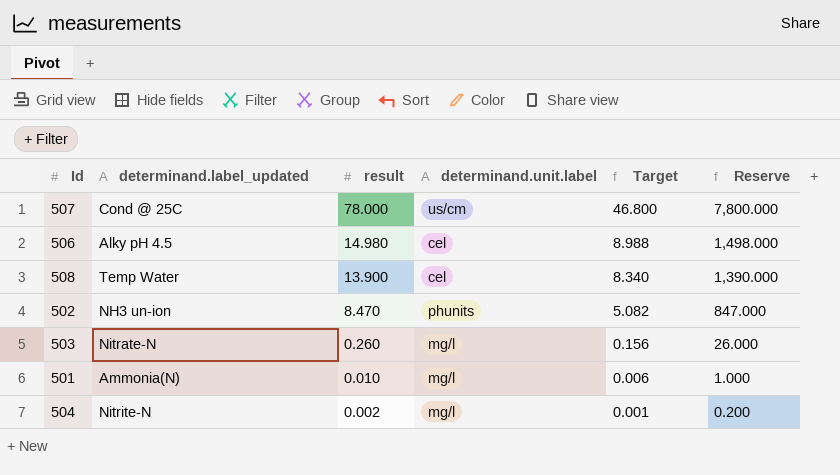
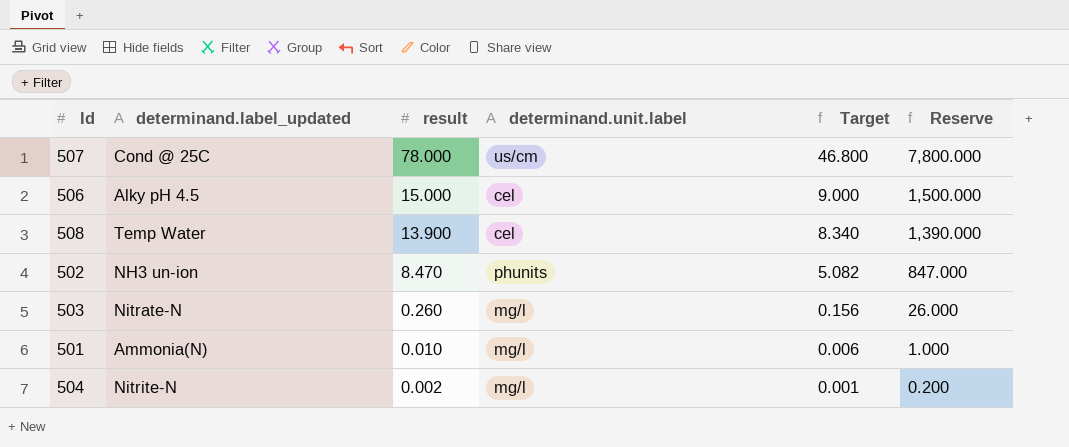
506 | result: 14.980 -> 15.000
506 | Target: 8.988 -> 9.000
506 | Reserve: 1,498.000 -> 1,500.000

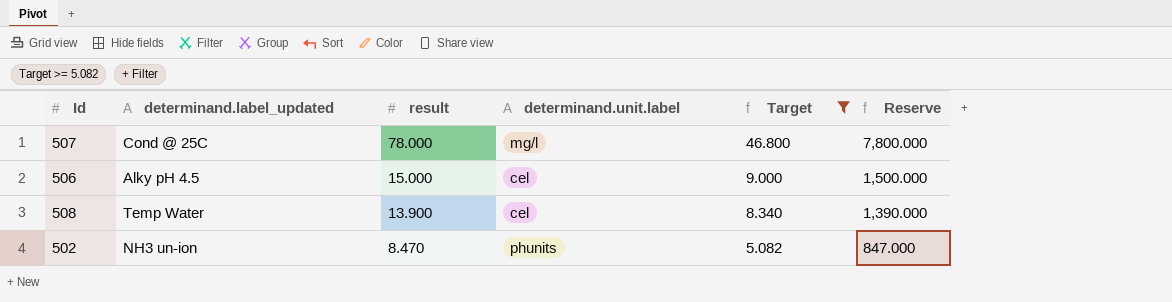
filter: none -> Target >= 5.082
507 | determinand.unit.label: us/cm -> mg/l

